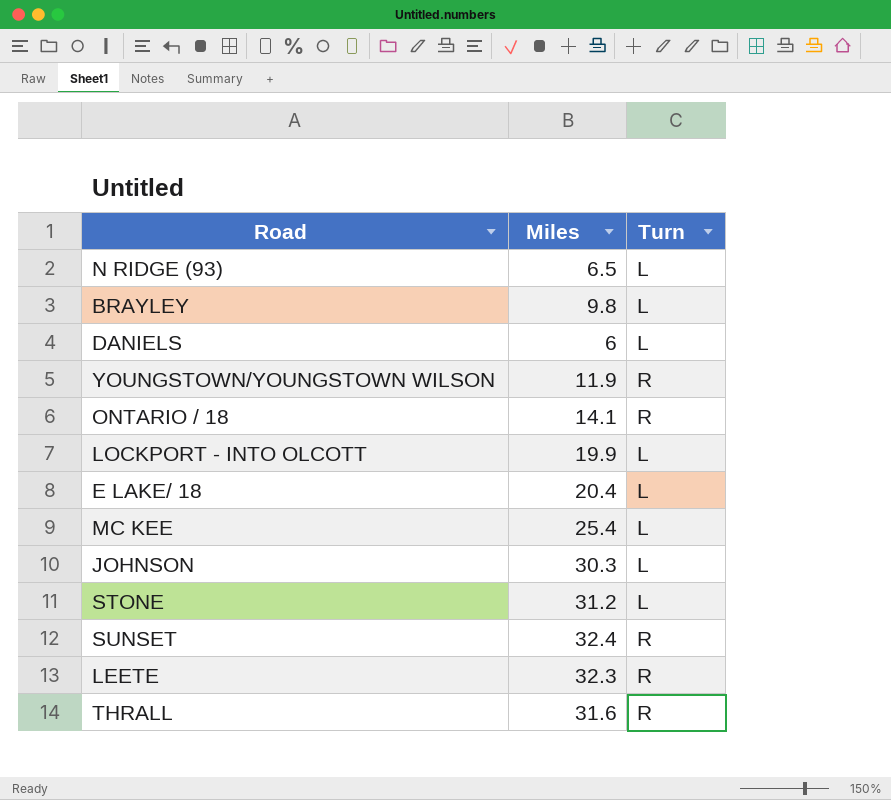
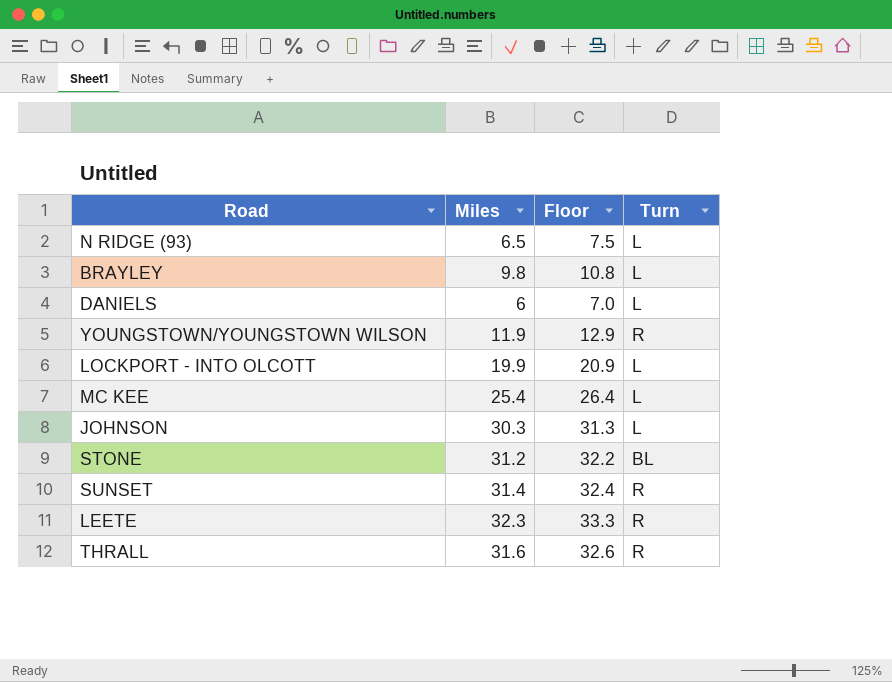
column Floor | formula: none -> [Miles] + 1
row ONTARIO / 18: 14.1 | R -> none
row E LAKE/ 18: 20.4 | L -> none
STONE | Turn: L -> BL
SUNSET | Miles: 32.4 -> 31.4

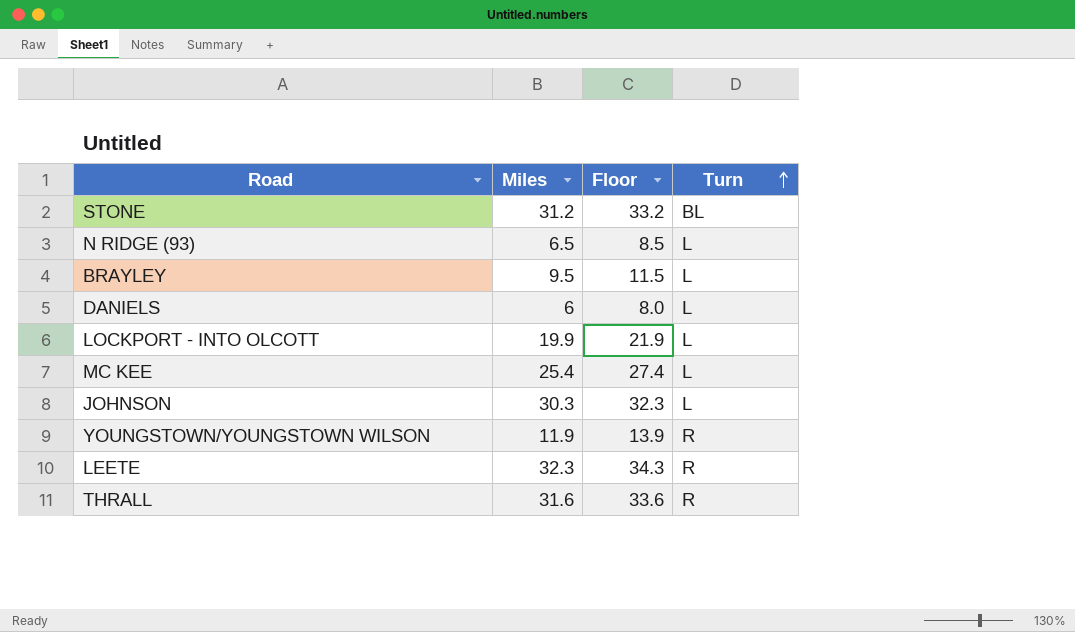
row order: none -> Turn ascending
column Floor | formula: [Miles] + 1 -> [Miles] + 2
row SUNSET: 31.4 | 32.4 | R -> none
BRAYLEY | Miles: 9.8 -> 9.5

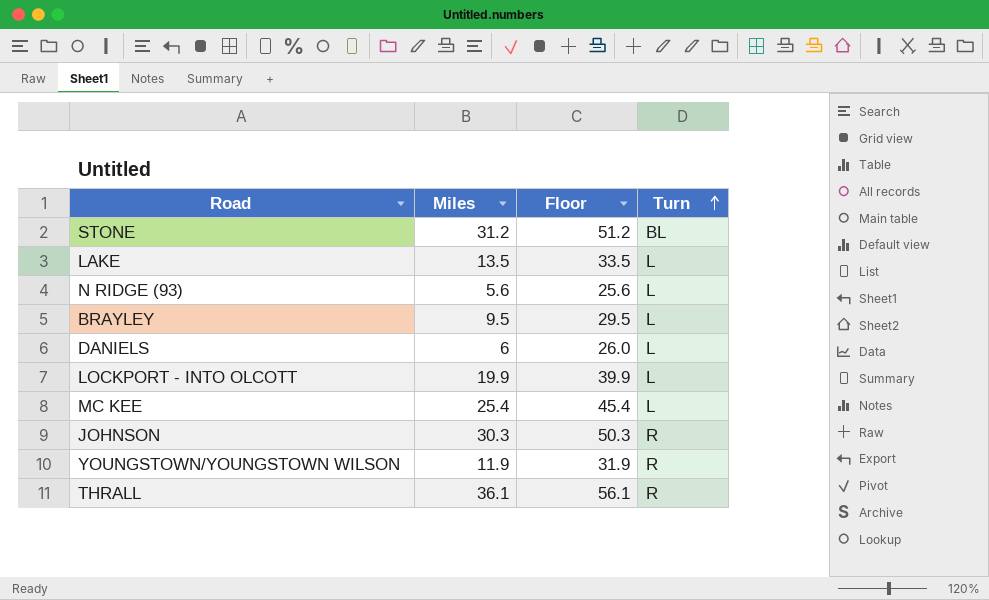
column Floor | formula: [Miles] + 2 -> [Miles] + 20
row LEETE: 32.3 | 34.3 | R -> none
row LAKE: none -> 13.5 | 33.5 | L
N RIDGE (93) | Miles: 6.5 -> 5.6
JOHNSON | Turn: L -> R
THRALL | Miles: 31.6 -> 36.1

